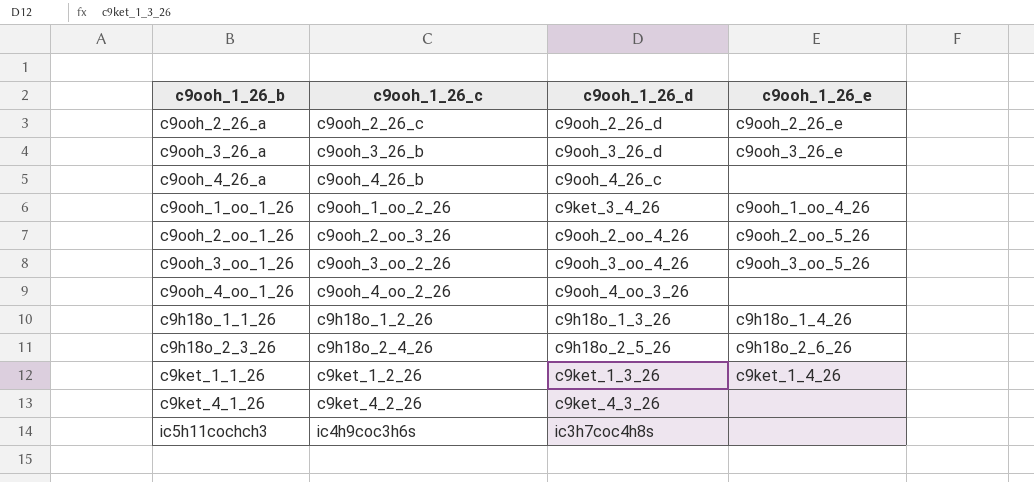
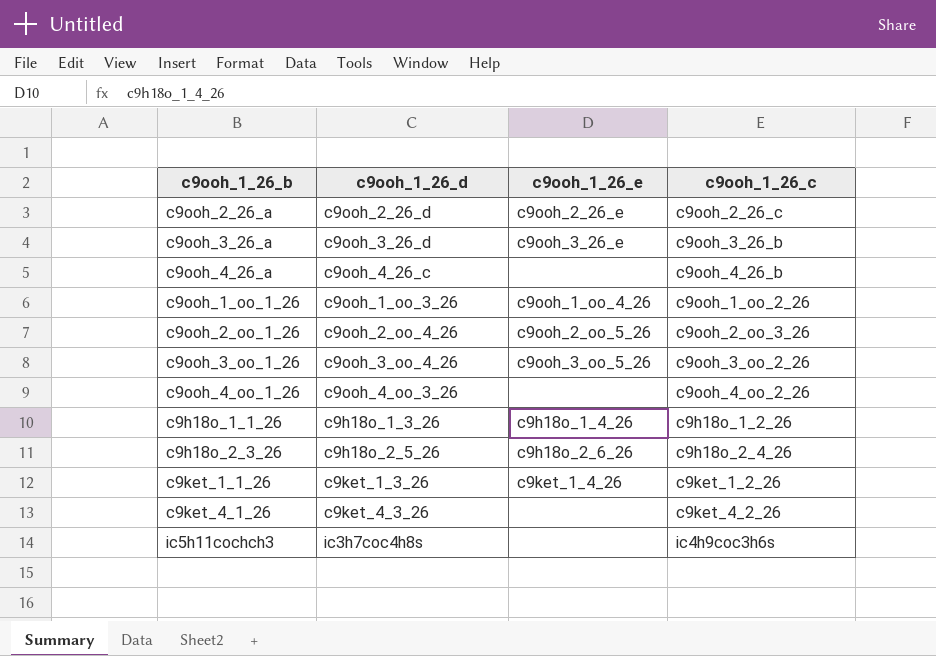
column c9ooh_1_26_c | position: 2 -> 4
c9ooh_1_oo_1_26 | c9ooh_1_26_d: c9ket_3_4_26 -> c9ooh_1_oo_3_26

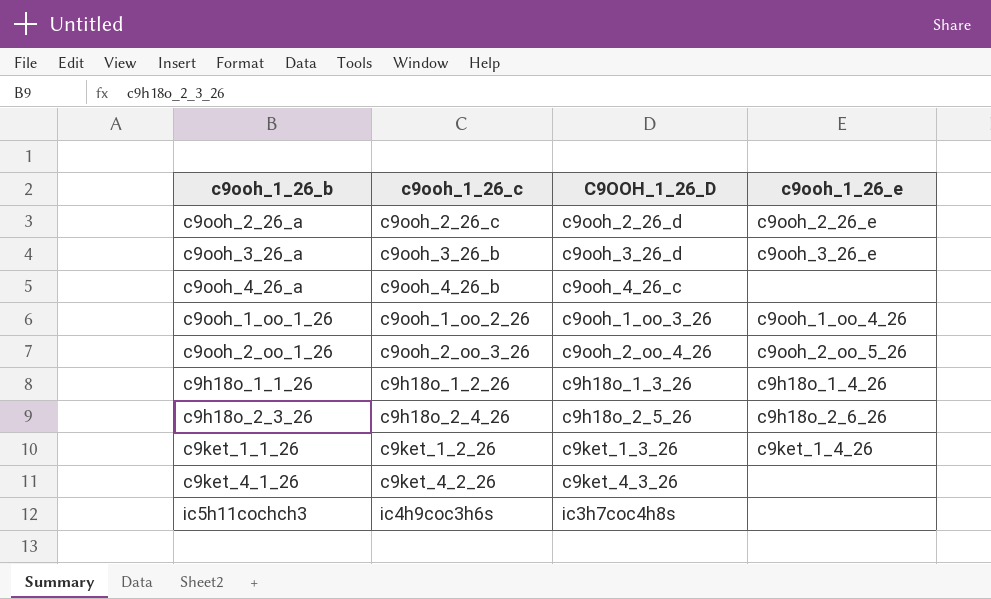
column c9ooh_1_26_c | position: 4 -> 2
column name: c9ooh_1_26_d -> C9OOH_1_26_D
row c9ooh_3_oo_1_26: c9ooh_3_oo_4_26 | c9ooh_3_oo_5_26 | c9ooh_3_oo_2_26 -> none
row c9ooh_4_oo_1_26: c9ooh_4_oo_3_26 | none | c9ooh_4_oo_2_26 -> none

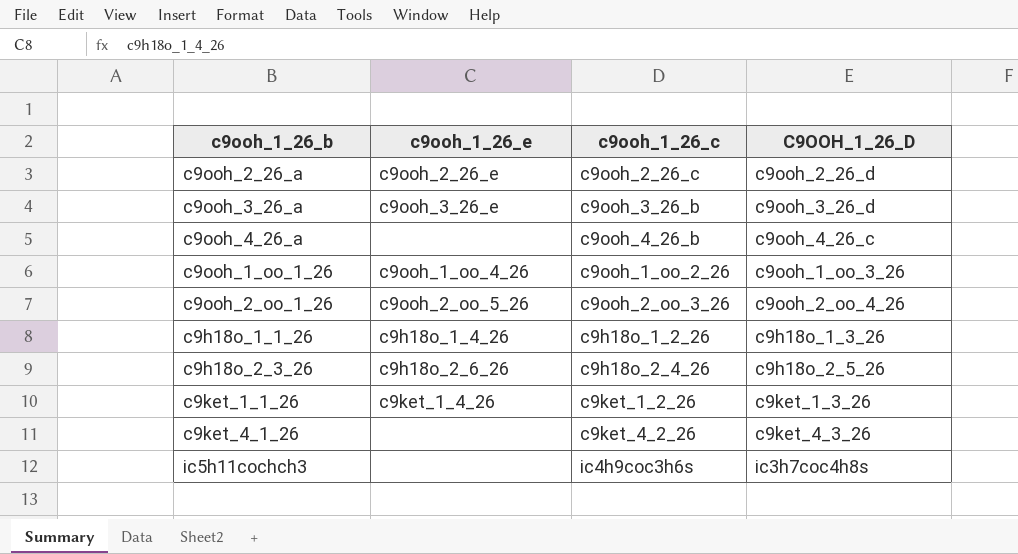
column c9ooh_1_26_e | position: 4 -> 2

